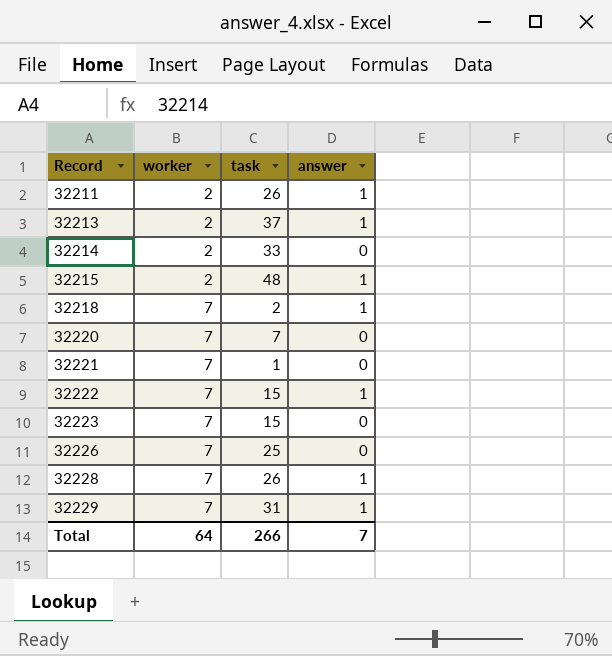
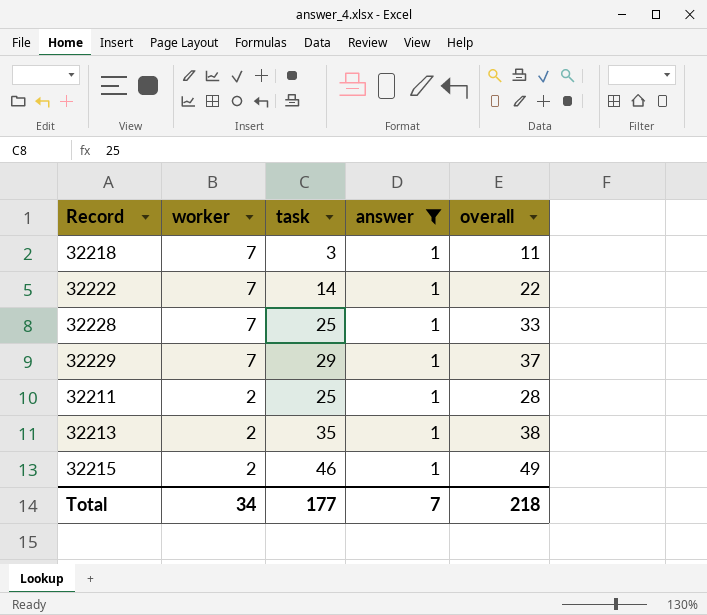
filter: none -> answer = 1
row order: Record ascending -> worker descending
column overall | formula: none -> [worker] + [task] + [answer]
32218 | task: 2 -> 3
32222 | task: 15 -> 14
32228 | task: 26 -> 25
32229 | task: 31 -> 29
32211 | task: 26 -> 25
32213 | task: 37 -> 35
32215 | task: 48 -> 46
Total | worker: 64 -> 34
Total | task: 266 -> 177

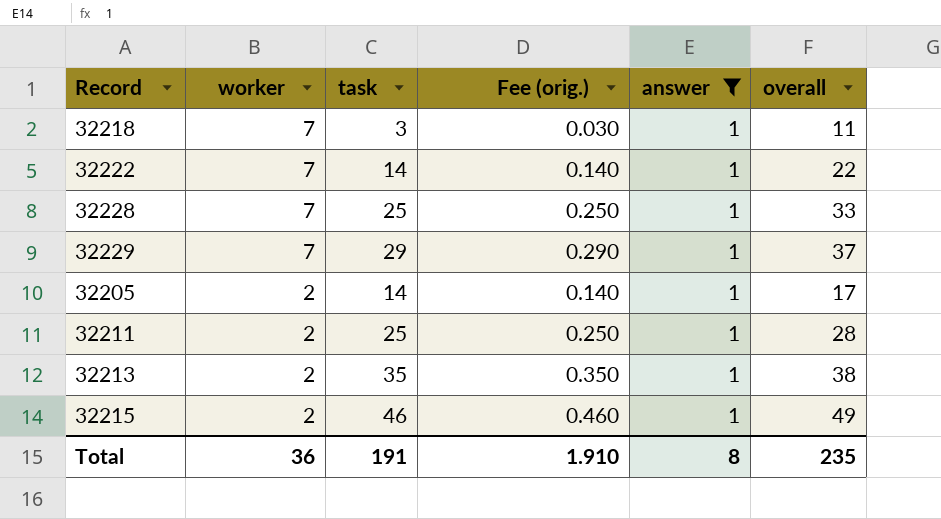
column Fee (orig.) | formula: none -> [task] * 0.01
row 32205: none -> 2 | 14 | 0.140 | 1 | 17
Total | worker: 34 -> 36
Total | task: 177 -> 191
Total | answer: 7 -> 8
Total | overall: 218 -> 235

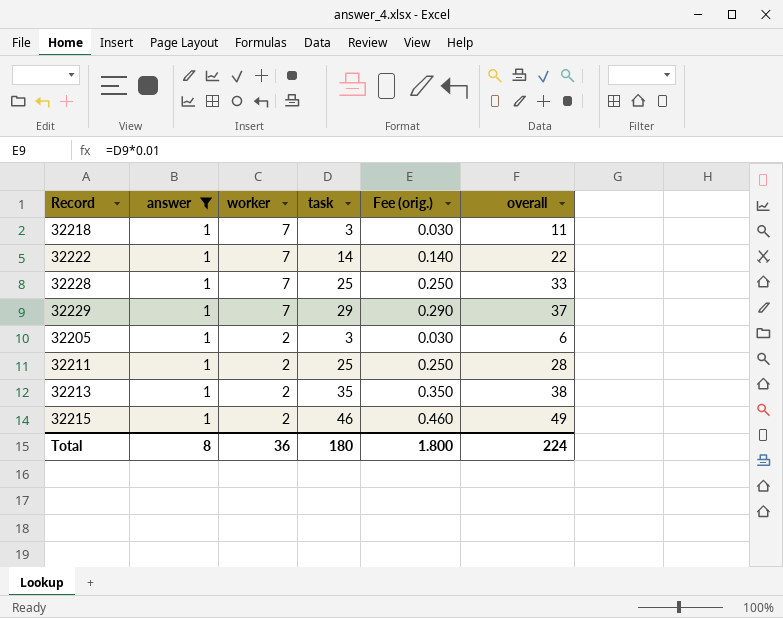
column answer | position: 5 -> 2
32205 | task: 14 -> 3
32205 | Fee (orig.): 0.140 -> 0.030
32205 | overall: 17 -> 6
Total | task: 191 -> 180
Total | Fee (orig.): 1.910 -> 1.800
Total | overall: 235 -> 224

